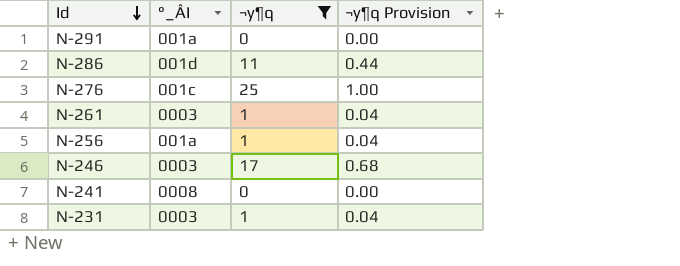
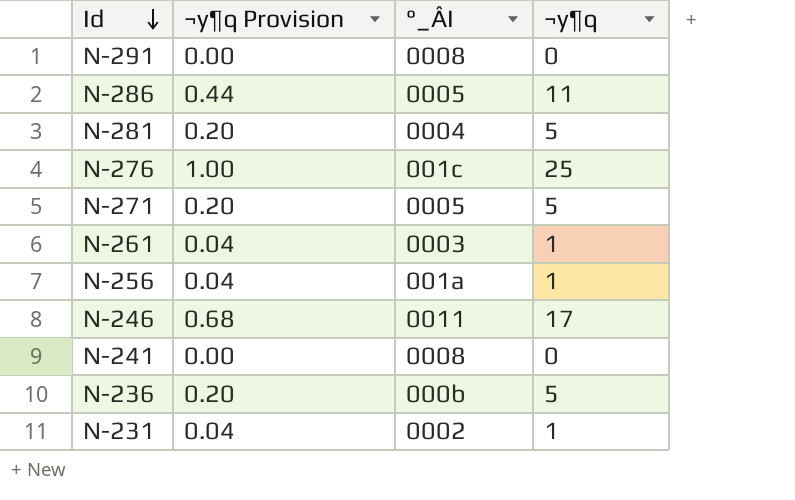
filter: ¬y¶q != 5 -> none
column ¬y¶q Provision | position: 4 -> 2
N-291 | °_ÂI: 001a -> 0008
N-286 | °_ÂI: 001d -> 0005
N-246 | °_ÂI: 0003 -> 0011
N-231 | °_ÂI: 0003 -> 0002

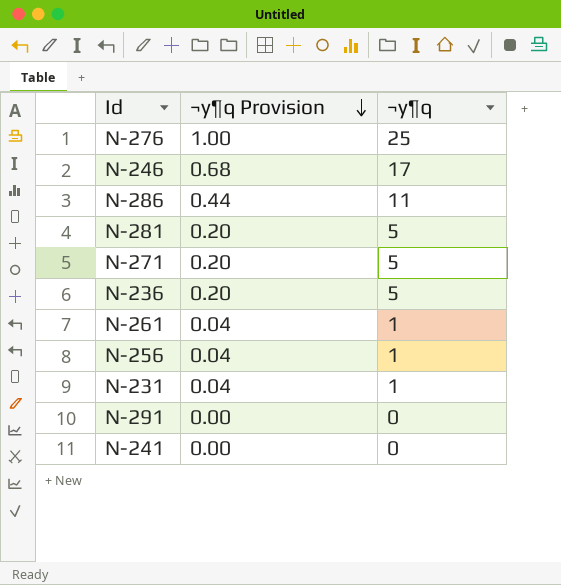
row order: Id descending -> ¬y¶q Provision descending
column °_ÂI | position: 3 -> none

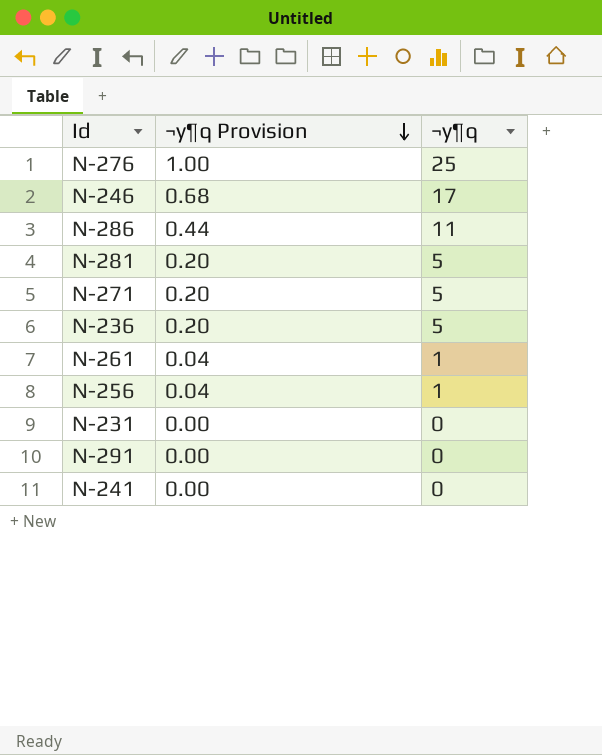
N-231 | ¬y¶q Provision: 0.04 -> 0.00
N-231 | ¬y¶q: 1 -> 0

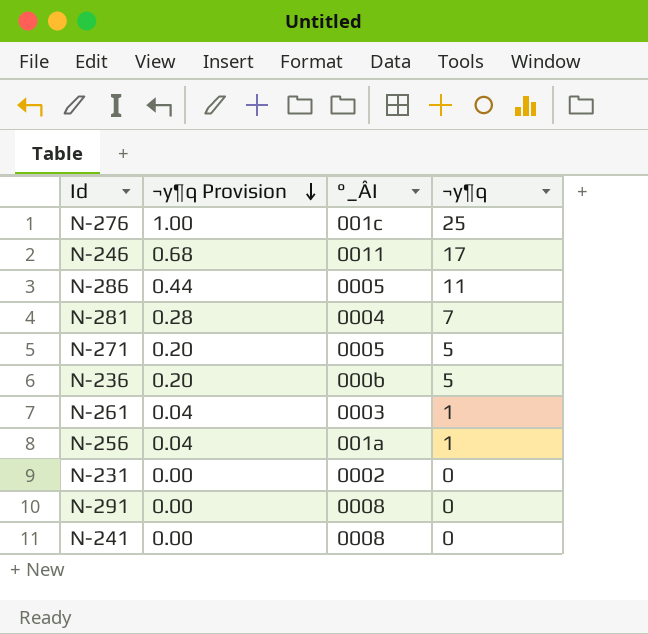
column °_ÂI | position: none -> 3
N-281 | ¬y¶q Provision: 0.20 -> 0.28
N-281 | ¬y¶q: 5 -> 7

